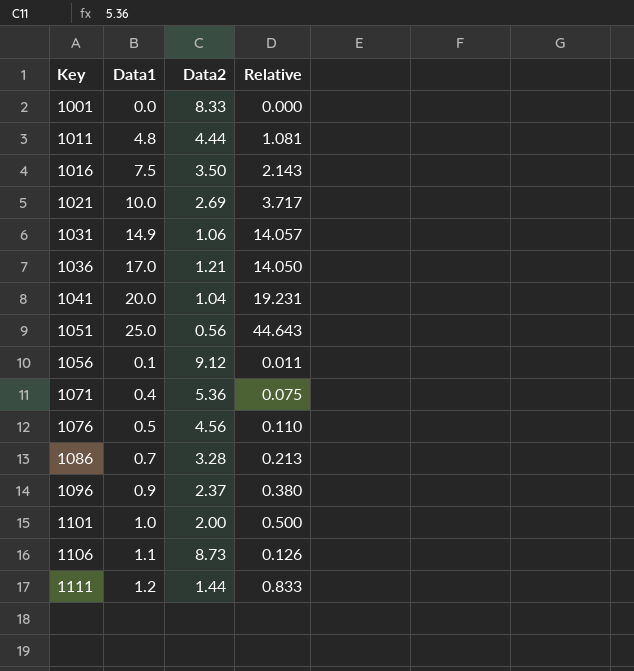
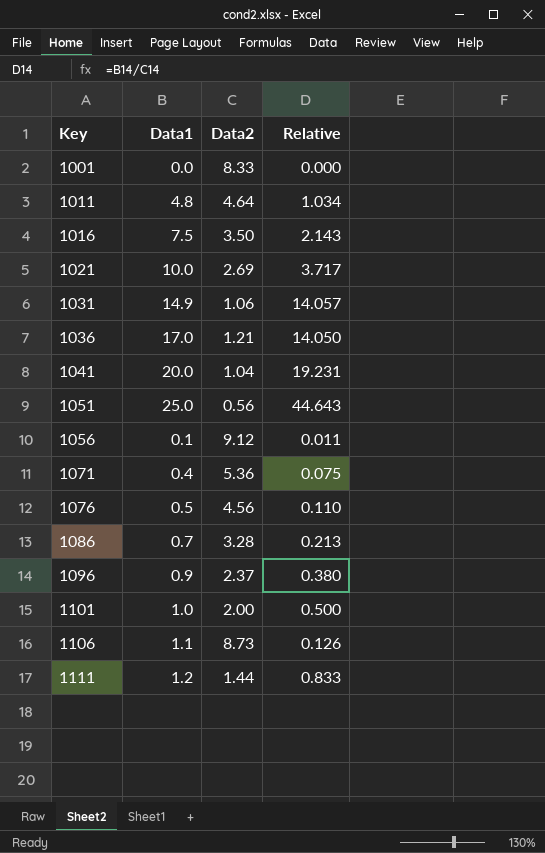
1011 | Data2: 4.44 -> 4.64
1011 | Relative: 1.081 -> 1.034

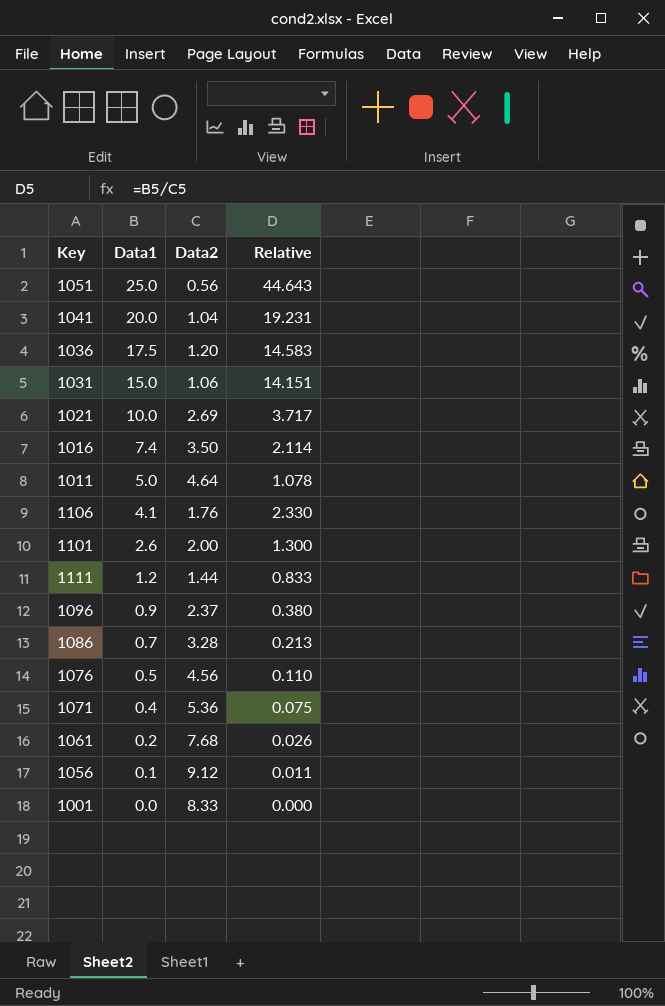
row order: Key ascending -> Data1 descending
1036 | Data1: 17.0 -> 17.5
1036 | Data2: 1.21 -> 1.20
1036 | Relative: 14.050 -> 14.583
1031 | Data1: 14.9 -> 15.0
1031 | Relative: 14.057 -> 14.151
1016 | Data1: 7.5 -> 7.4
1016 | Relative: 2.143 -> 2.114
1011 | Data1: 4.8 -> 5.0
1011 | Relative: 1.034 -> 1.078
1106 | Data1: 1.1 -> 4.1
1106 | Data2: 8.73 -> 1.76
1106 | Relative: 0.126 -> 2.330
1101 | Data1: 1.0 -> 2.6
1101 | Relative: 0.500 -> 1.300
row 1061: none -> 0.2 | 7.68 | 0.026

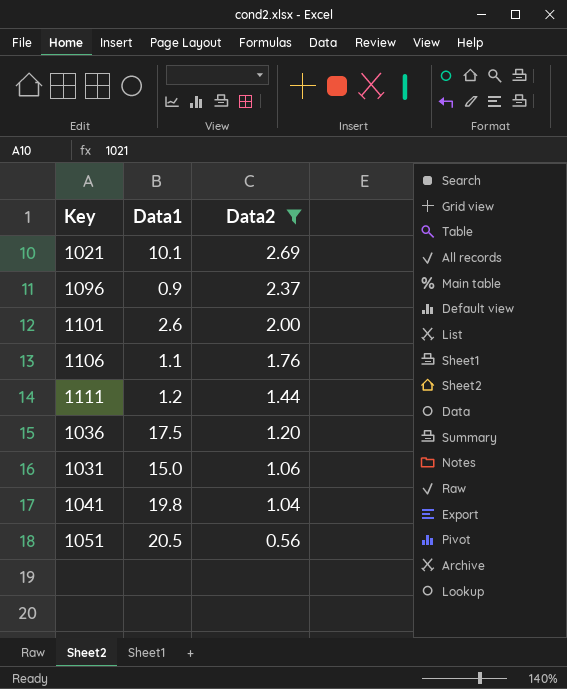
filter: none -> Data2 <= 2.69
row order: Data1 descending -> Data2 descending
column Relative | formula: [Data1] / [Data2] -> none
1021 | Data1: 10.0 -> 10.1
1106 | Data1: 4.1 -> 1.1
1041 | Data1: 20.0 -> 19.8
1051 | Data1: 25.0 -> 20.5

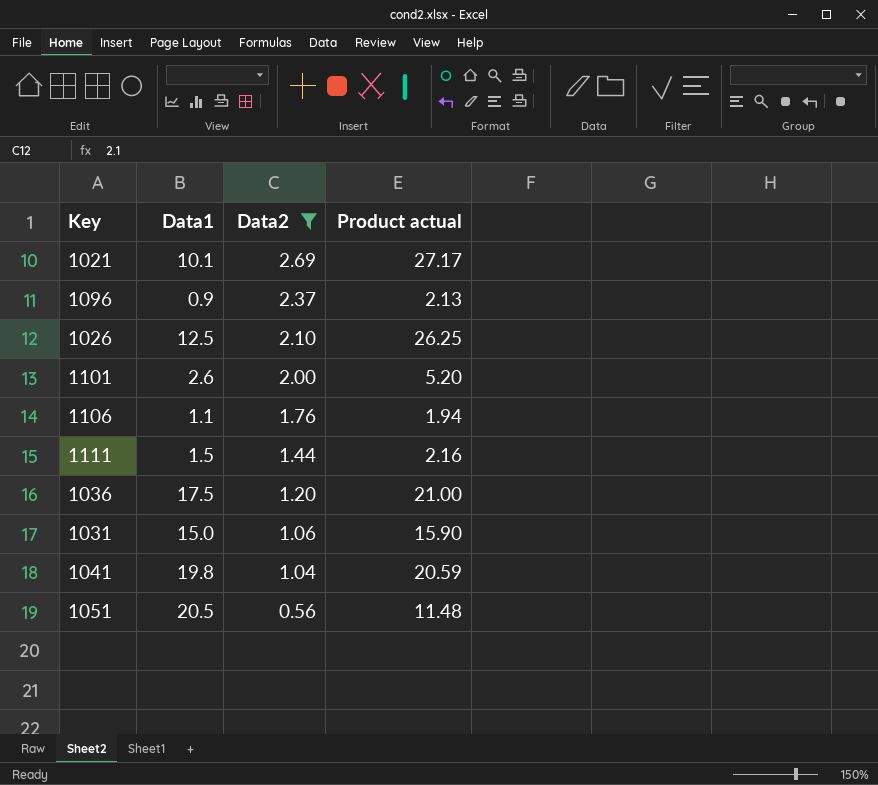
column Product actual | formula: none -> [Data1] * [Data2]
row 1026: none -> 12.5 | 2.10 | 26.25
1111 | Data1: 1.2 -> 1.5

